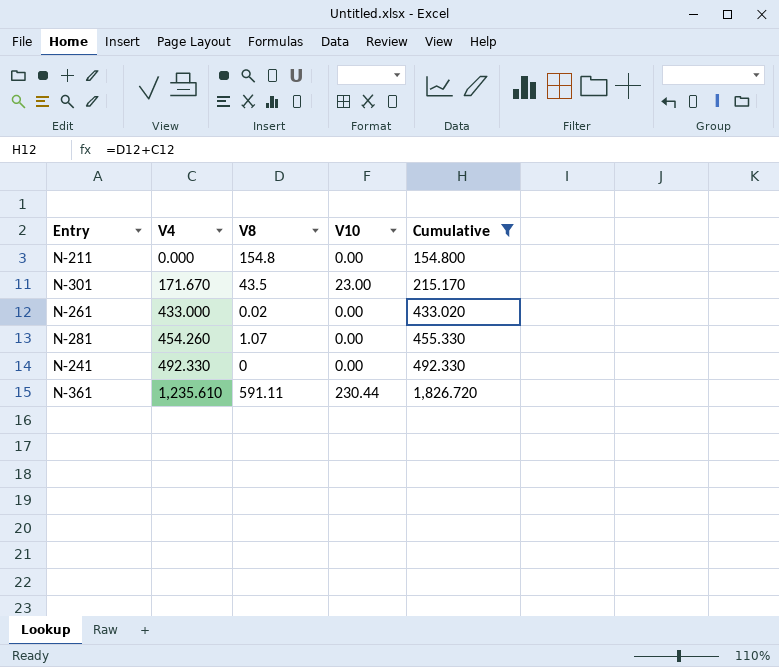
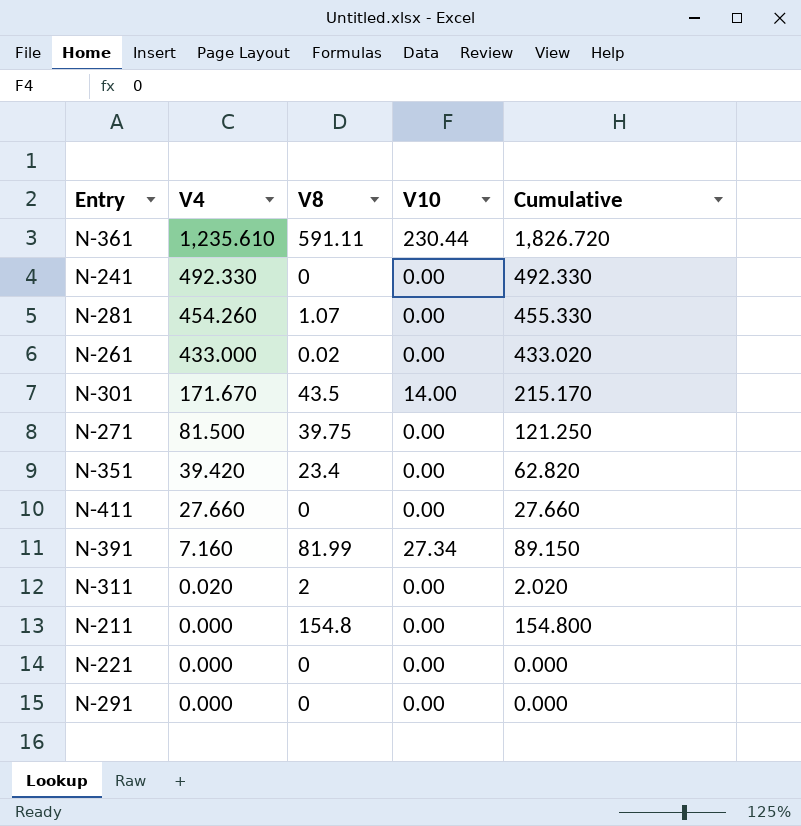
filter: Cumulative >= 154.800 -> none
row order: V4 ascending -> V4 descending
N-301 | V10: 23.00 -> 14.00

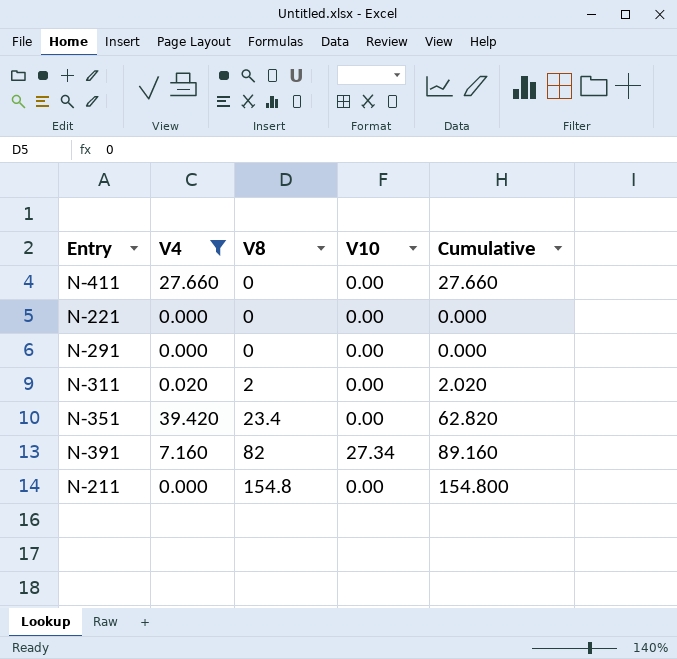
filter: none -> V4 <= 39.420
row order: V4 descending -> V8 ascending
N-391 | V8: 81.99 -> 82
N-391 | Cumulative: 89.150 -> 89.160

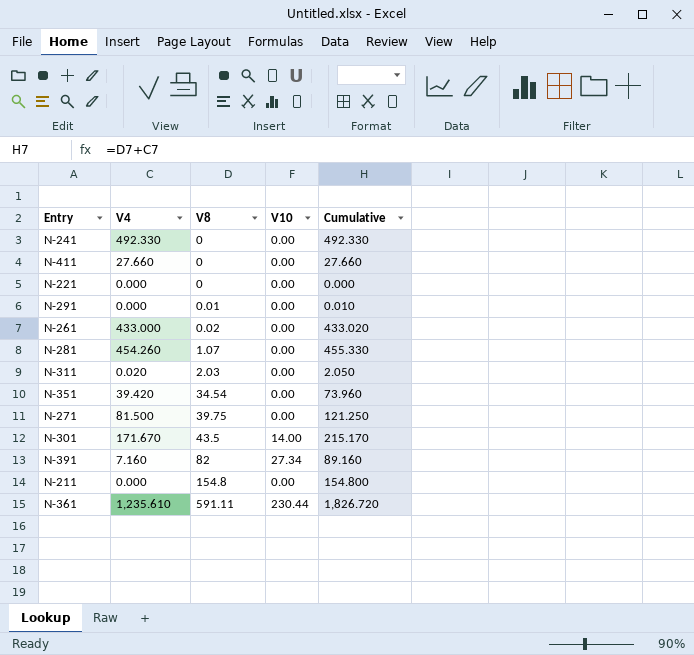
filter: V4 <= 39.420 -> none
N-291 | V8: 0 -> 0.01
N-291 | Cumulative: 0.000 -> 0.010
N-311 | V8: 2 -> 2.03
N-311 | Cumulative: 2.020 -> 2.050
N-351 | V8: 23.4 -> 34.54
N-351 | Cumulative: 62.820 -> 73.960

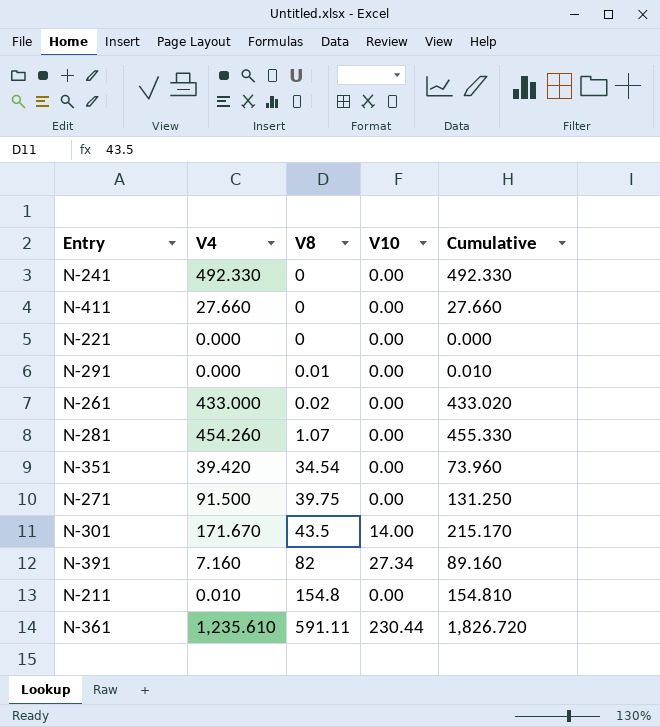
row N-311: 0.020 | 2.03 | 0.00 | 2.050 -> none
N-271 | V4: 81.500 -> 91.500
N-271 | Cumulative: 121.250 -> 131.250
N-211 | V4: 0.000 -> 0.010
N-211 | Cumulative: 154.800 -> 154.810

